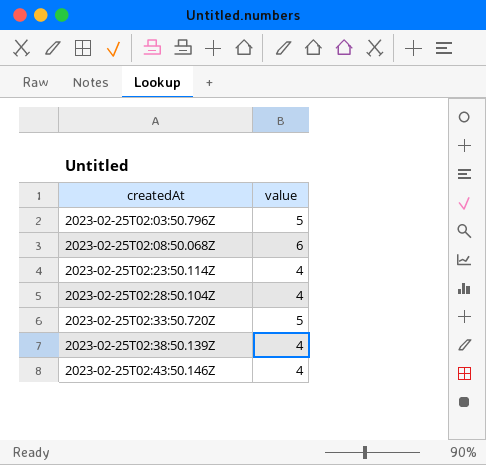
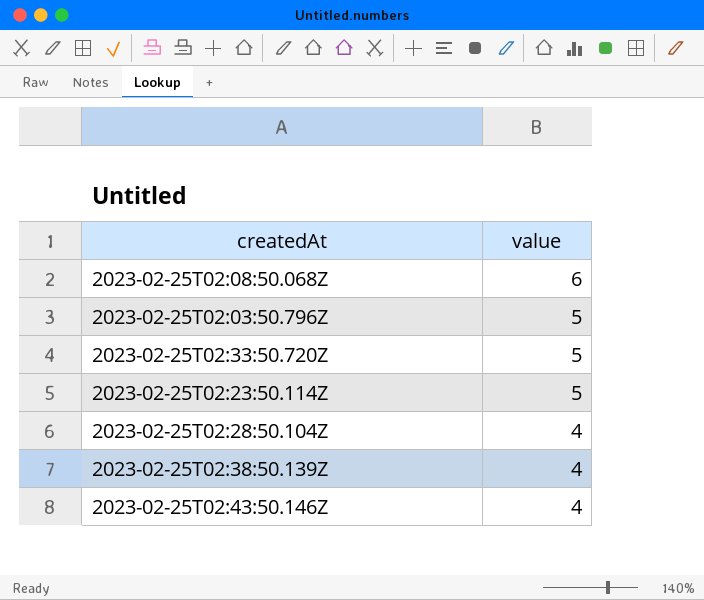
row order: createdAt ascending -> value descending
2023-02-25T02:23:50.114Z | value: 4 -> 5

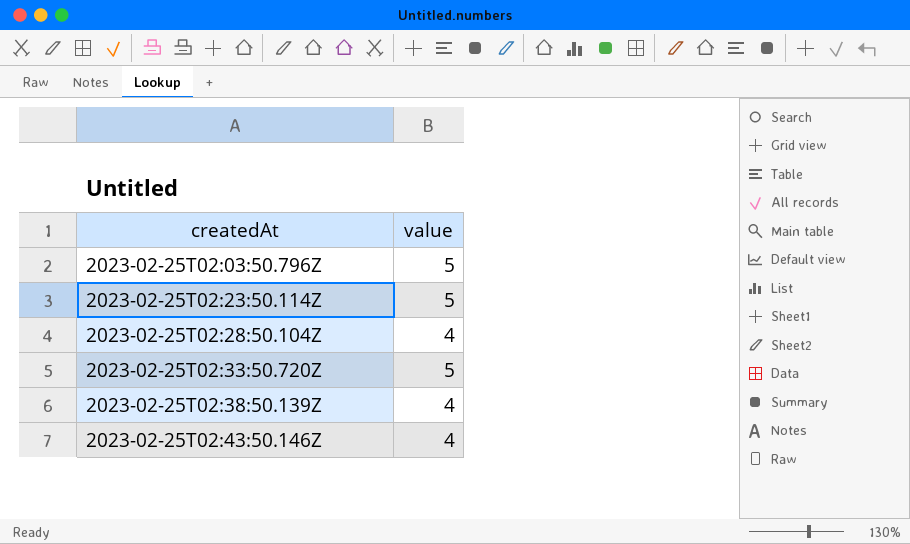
row order: value descending -> createdAt ascending
row 2023-02-25T02:08:50.068Z: 6 -> none

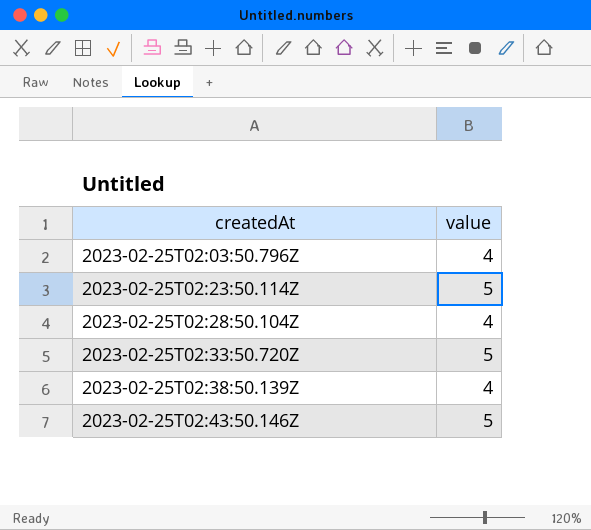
2023-02-25T02:03:50.796Z | value: 5 -> 4
2023-02-25T02:43:50.146Z | value: 4 -> 5

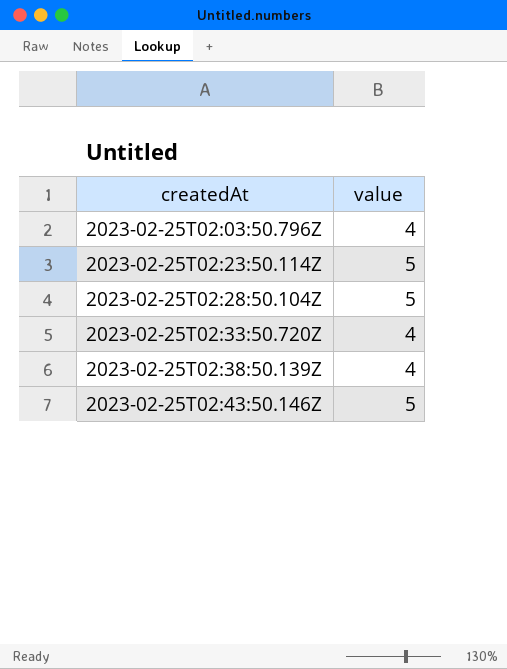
2023-02-25T02:28:50.104Z | value: 4 -> 5
2023-02-25T02:33:50.720Z | value: 5 -> 4

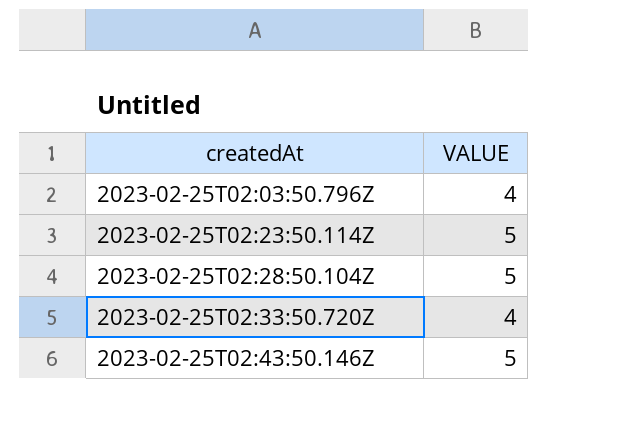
column name: value -> VALUE
row 2023-02-25T02:38:50.139Z: 4 -> none

